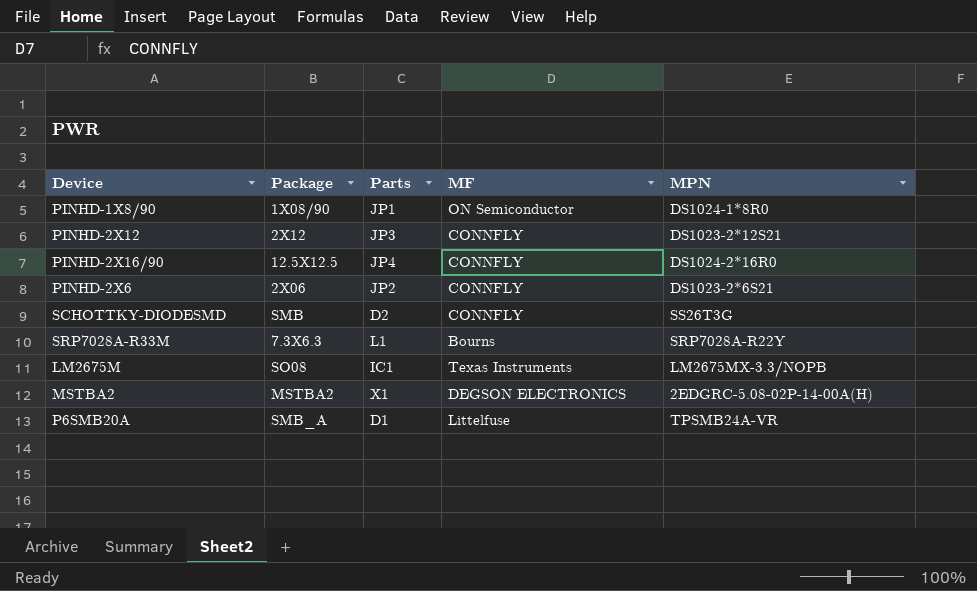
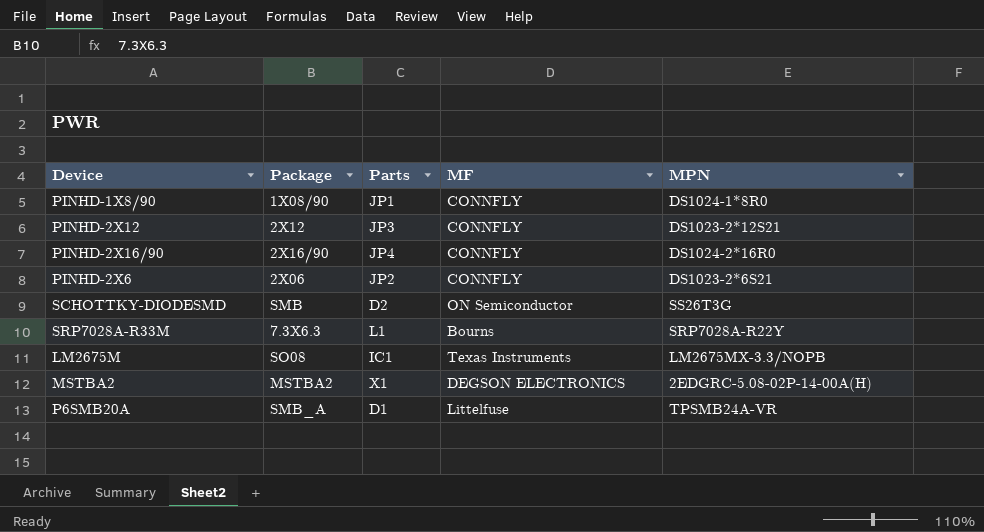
PINHD-1X8/90 | MF: ON Semiconductor -> CONNFLY
PINHD-2X16/90 | Package: 12.5X12.5 -> 2X16/90
SCHOTTKY-DIODESMD | MF: CONNFLY -> ON Semiconductor

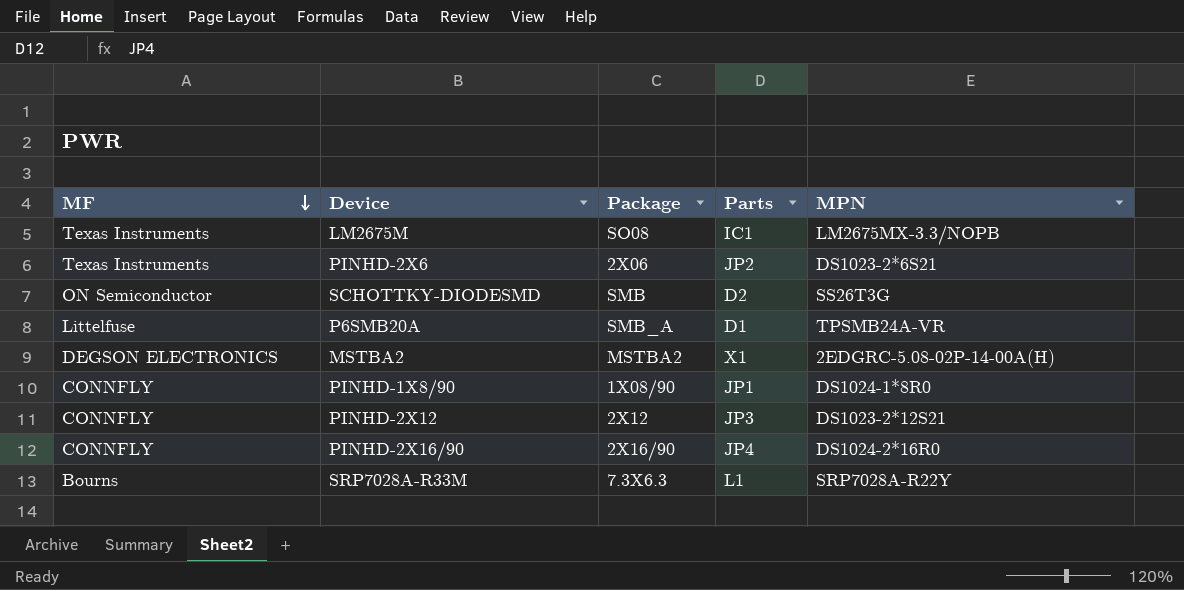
row order: none -> MF descending
column MF | position: 4 -> 1
PINHD-2X6 | MF: CONNFLY -> Texas Instruments

